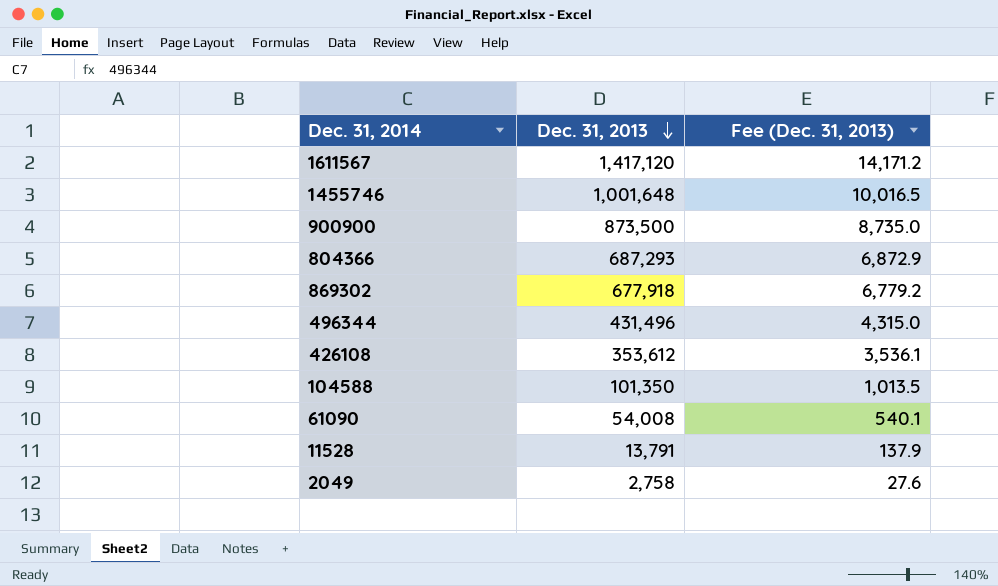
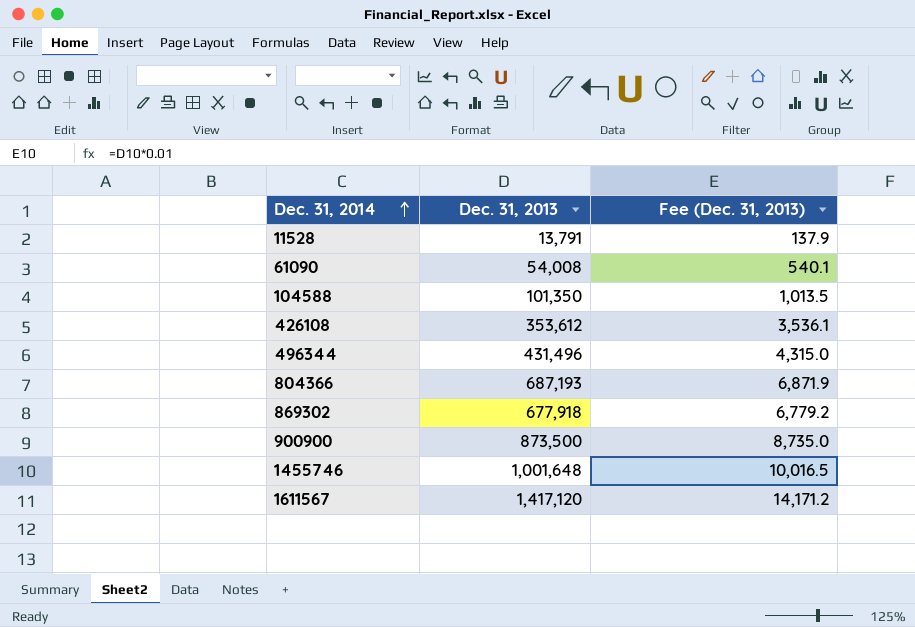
row order: Dec. 31, 2013 descending -> Dec. 31, 2014 ascending
row 2049: 2,758 | 27.6 -> none
804366 | Dec. 31, 2013: 687,293 -> 687,193
804366 | Fee (Dec. 31, 2013): 6,872.9 -> 6,871.9

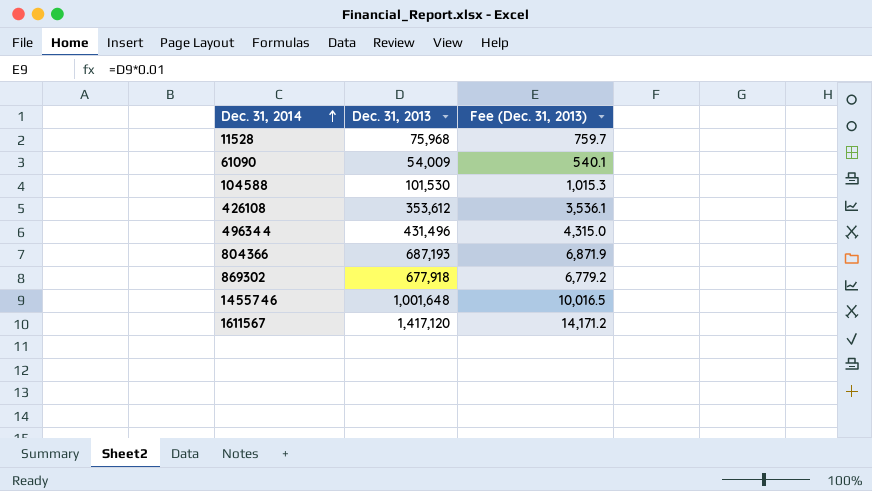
row 900900: 873,500 | 8,735.0 -> none
11528 | Dec. 31, 2013: 13,791 -> 75,968
11528 | Fee (Dec. 31, 2013): 137.9 -> 759.7
61090 | Dec. 31, 2013: 54,008 -> 54,009
104588 | Dec. 31, 2013: 101,350 -> 101,530
104588 | Fee (Dec. 31, 2013): 1,013.5 -> 1,015.3

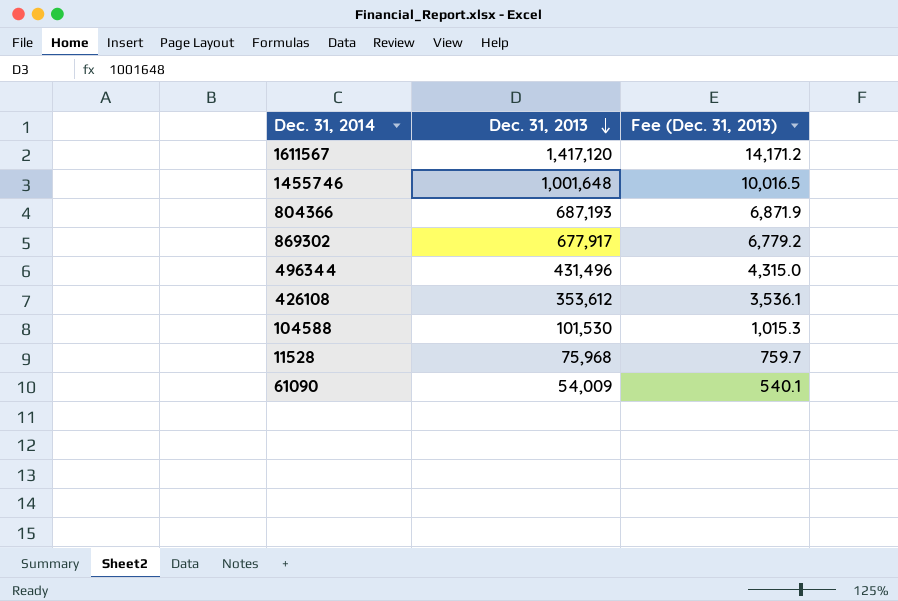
row order: Dec. 31, 2014 ascending -> Dec. 31, 2013 descending
869302 | Dec. 31, 2013: 677,918 -> 677,917

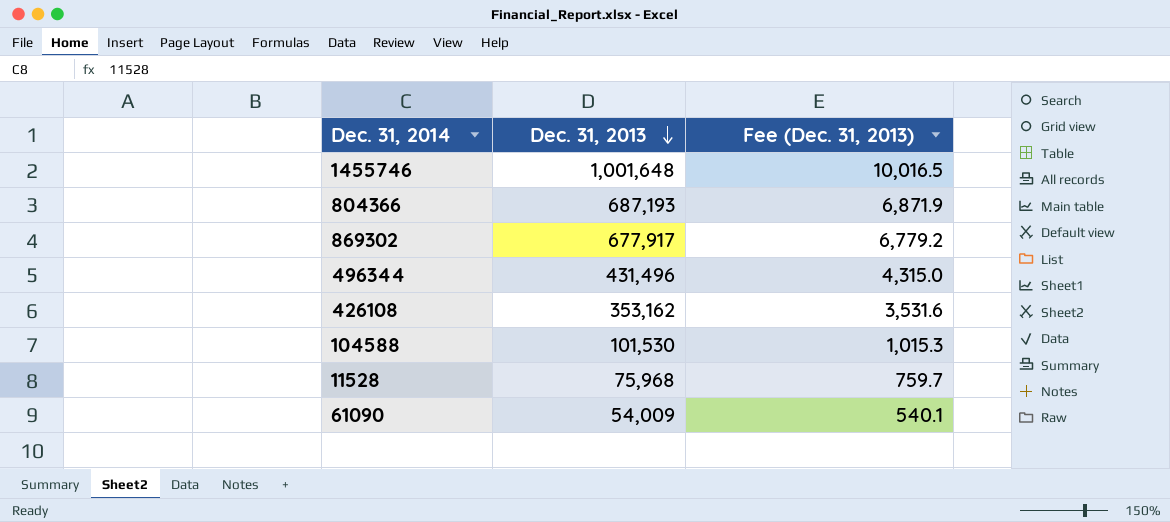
row 1611567: 1,417,120 | 14,171.2 -> none
426108 | Dec. 31, 2013: 353,612 -> 353,162
426108 | Fee (Dec. 31, 2013): 3,536.1 -> 3,531.6

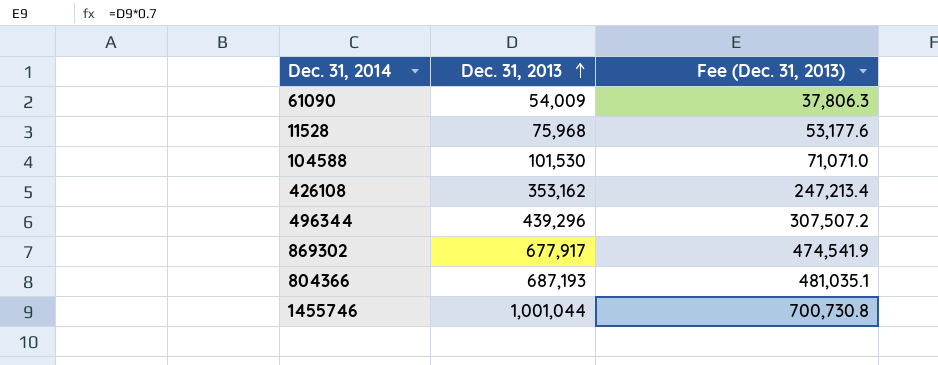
row order: Dec. 31, 2013 descending -> Dec. 31, 2013 ascending
column Fee (Dec. 31, 2013) | formula: [Dec. 31, 2013] * 0.01 -> [Dec. 31, 2013] * 0.7
496344 | Dec. 31, 2013: 431,496 -> 439,296
1455746 | Dec. 31, 2013: 1,001,648 -> 1,001,044

